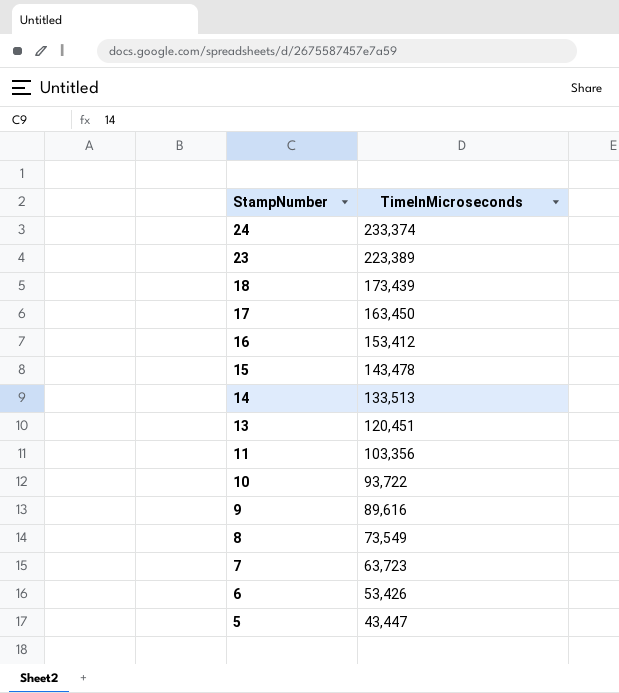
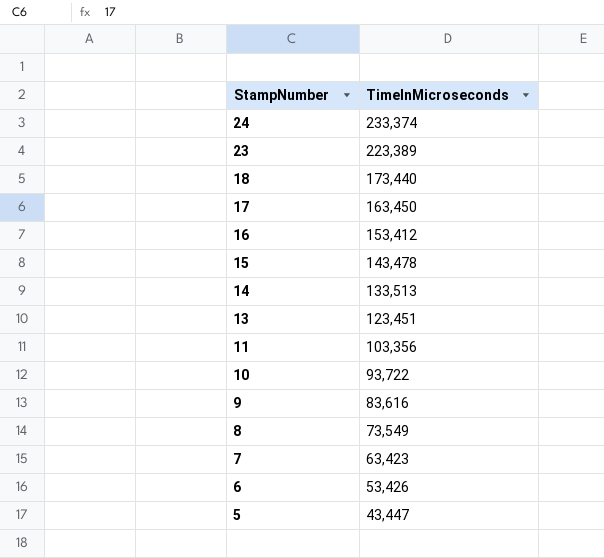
18 | TimeInMicroseconds: 173,439 -> 173,440
13 | TimeInMicroseconds: 120,451 -> 123,451
9 | TimeInMicroseconds: 89,616 -> 83,616
7 | TimeInMicroseconds: 63,723 -> 63,423

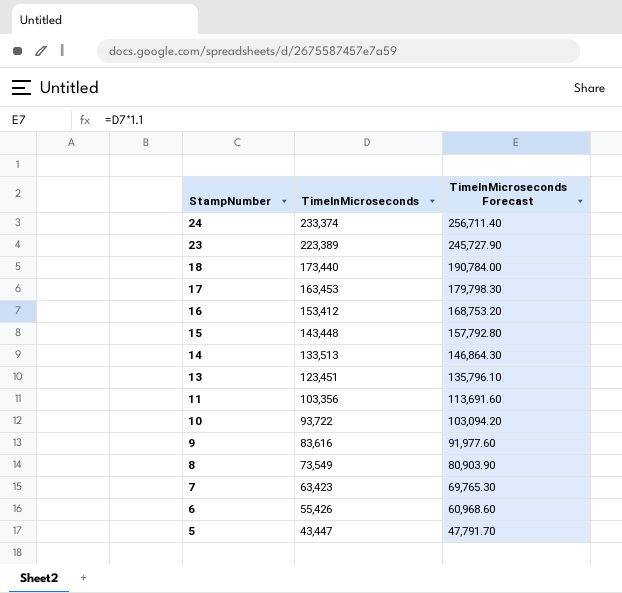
column TimeInMicroseconds Forecast | formula: none -> [TimeInMicroseconds] * 1.1
17 | TimeInMicroseconds: 163,450 -> 163,453
15 | TimeInMicroseconds: 143,478 -> 143,448
6 | TimeInMicroseconds: 53,426 -> 55,426

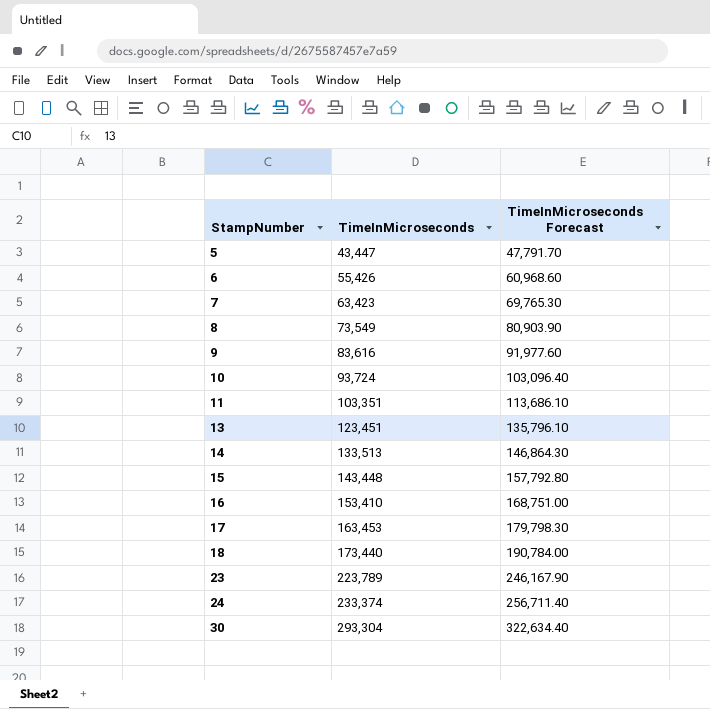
row order: StampNumber descending -> StampNumber ascending
10 | TimeInMicroseconds: 93,722 -> 93,724
10 | TimeInMicroseconds Forecast: 103,094.20 -> 103,096.40
11 | TimeInMicroseconds: 103,356 -> 103,351
11 | TimeInMicroseconds Forecast: 113,691.60 -> 113,686.10
16 | TimeInMicroseconds: 153,412 -> 153,410
16 | TimeInMicroseconds Forecast: 168,753.20 -> 168,751.00
23 | TimeInMicroseconds: 223,389 -> 223,789
23 | TimeInMicroseconds Forecast: 245,727.90 -> 246,167.90
row 30: none -> 293,304 | 322,634.40

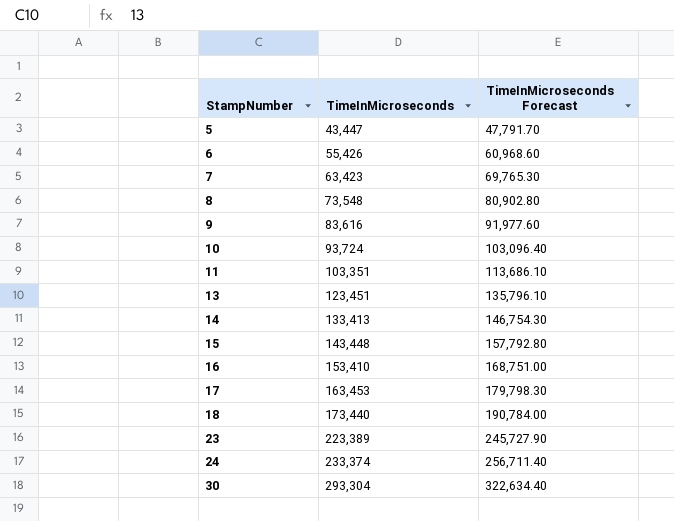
8 | TimeInMicroseconds: 73,549 -> 73,548
8 | TimeInMicroseconds Forecast: 80,903.90 -> 80,902.80
14 | TimeInMicroseconds: 133,513 -> 133,413
14 | TimeInMicroseconds Forecast: 146,864.30 -> 146,754.30
23 | TimeInMicroseconds: 223,789 -> 223,389
23 | TimeInMicroseconds Forecast: 246,167.90 -> 245,727.90

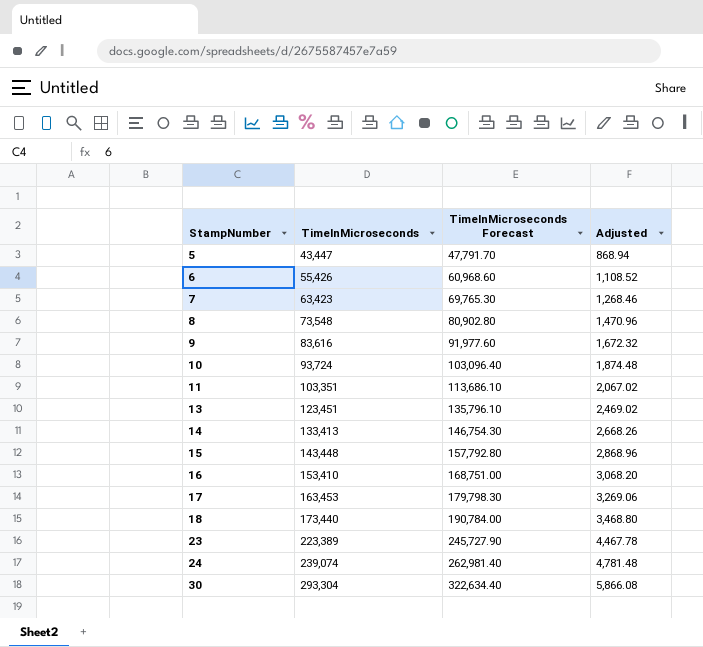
column Adjusted | formula: none -> [TimeInMicroseconds] * 0.02
24 | TimeInMicroseconds: 233,374 -> 239,074
24 | TimeInMicroseconds Forecast: 256,711.40 -> 262,981.40

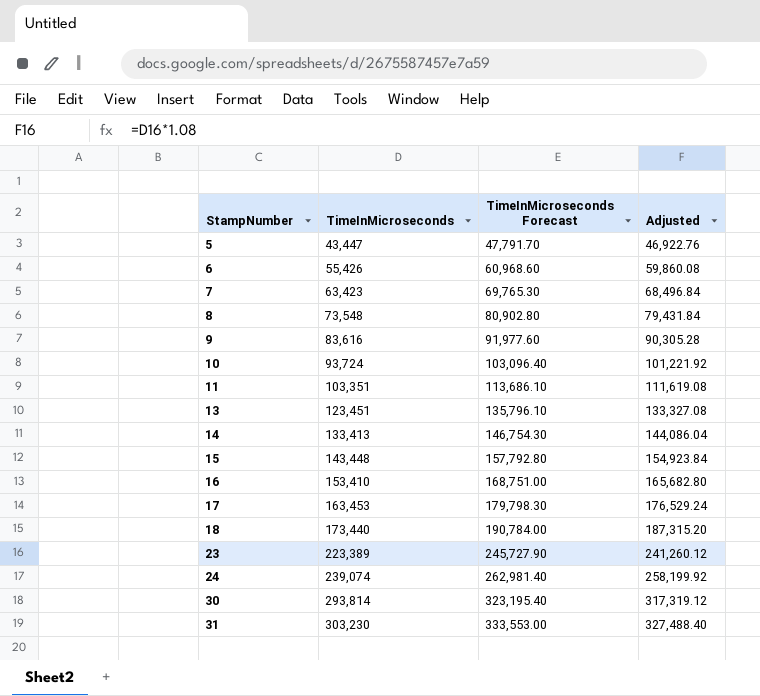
column Adjusted | formula: [TimeInMicroseconds] * 0.02 -> [TimeInMicroseconds] * 1.08
30 | TimeInMicroseconds: 293,304 -> 293,814
30 | TimeInMicroseconds Forecast: 322,634.40 -> 323,195.40
row 31: none -> 303,230 | 333,553.00 | 327,488.40

